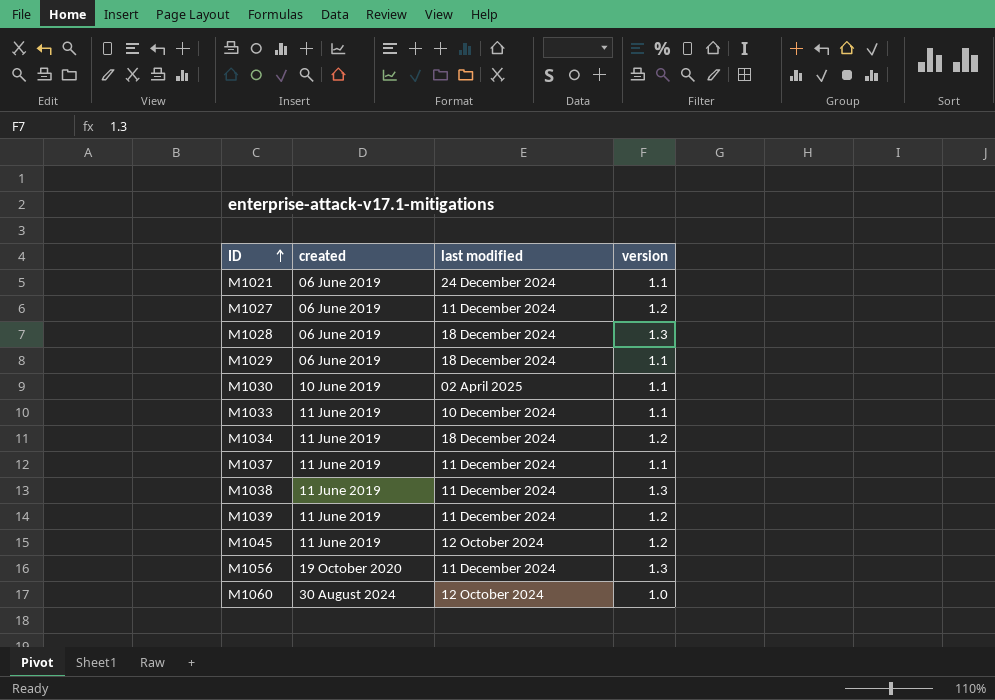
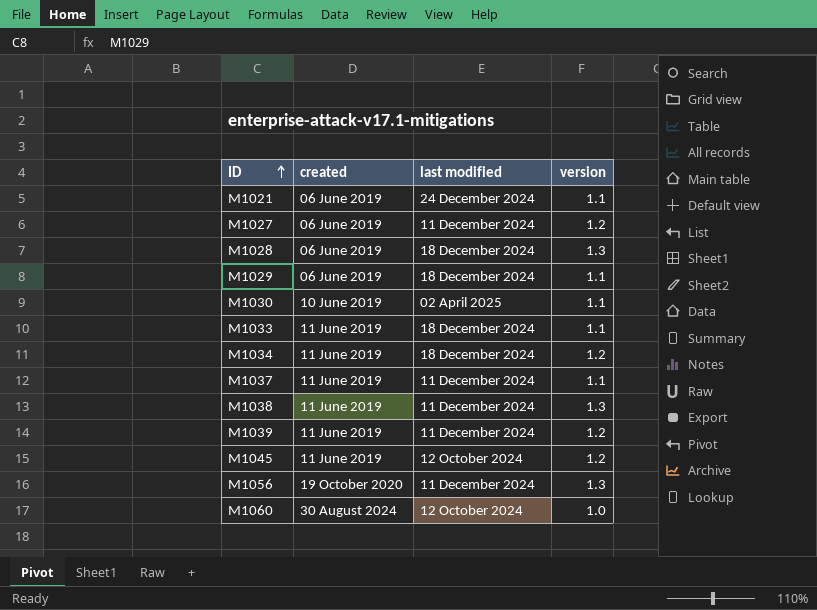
M1033 | last modified: 10 December 2024 -> 18 December 2024

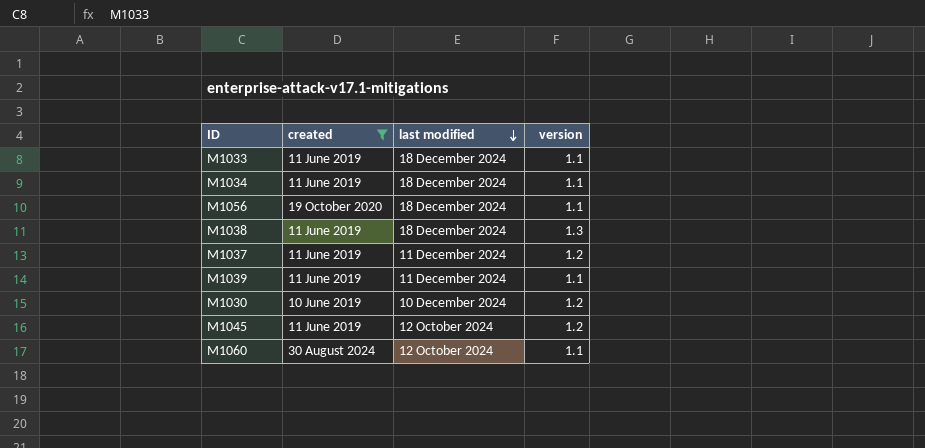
filter: none -> created != 06 June 2019
row order: ID ascending -> last modified descending
M1034 | version: 1.2 -> 1.1
M1056 | last modified: 11 December 2024 -> 18 December 2024
M1056 | version: 1.3 -> 1.1
M1038 | last modified: 11 December 2024 -> 18 December 2024
M1037 | version: 1.1 -> 1.2
M1039 | version: 1.2 -> 1.1
M1030 | last modified: 02 April 2025 -> 10 December 2024
M1030 | version: 1.1 -> 1.2
M1060 | version: 1.0 -> 1.1

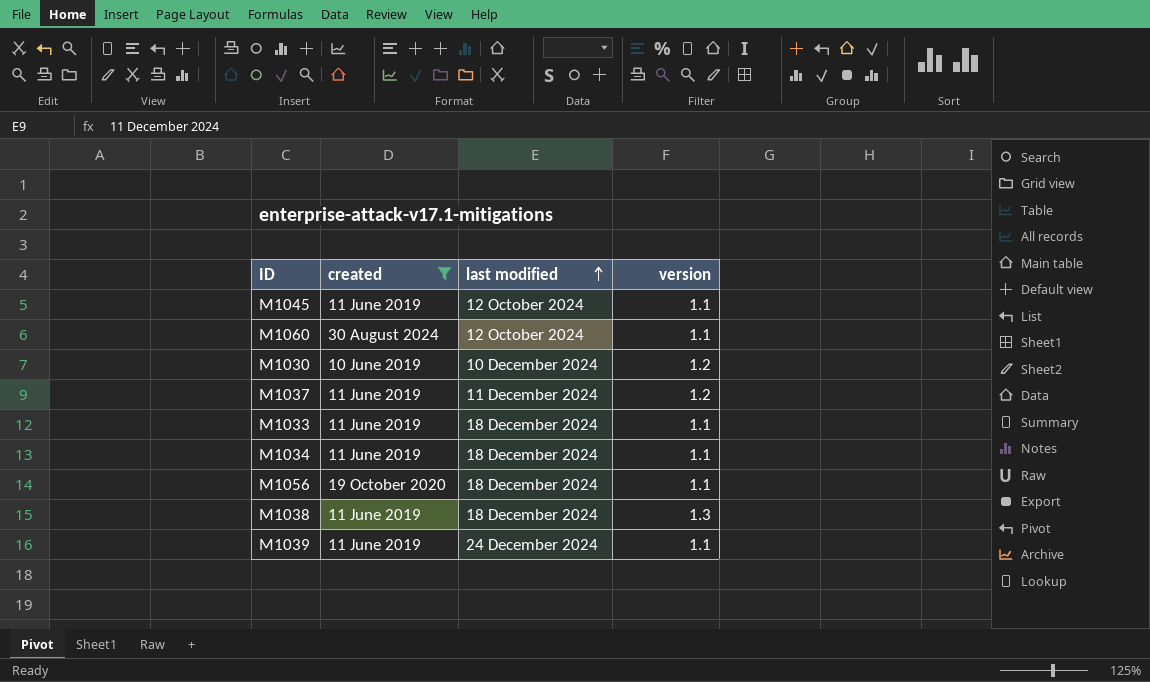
row order: last modified descending -> last modified ascending
M1045 | version: 1.2 -> 1.1
M1039 | last modified: 11 December 2024 -> 24 December 2024

